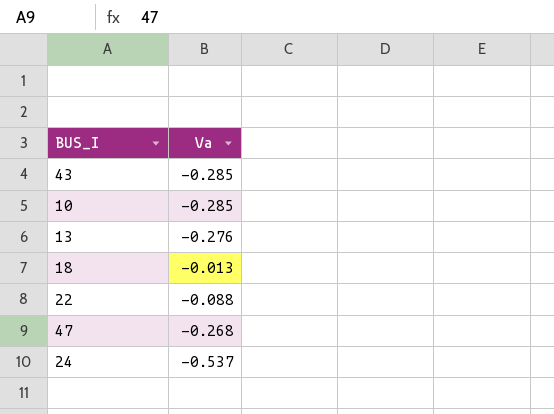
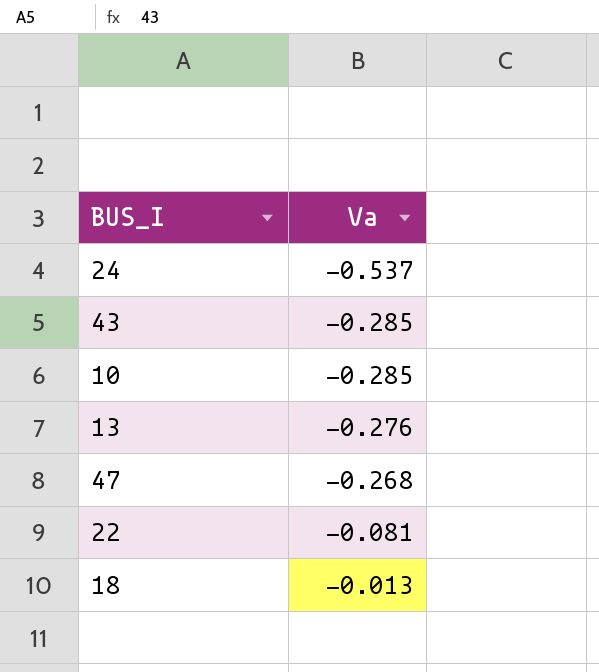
row order: none -> Va ascending
22 | Va: -0.088 -> -0.081

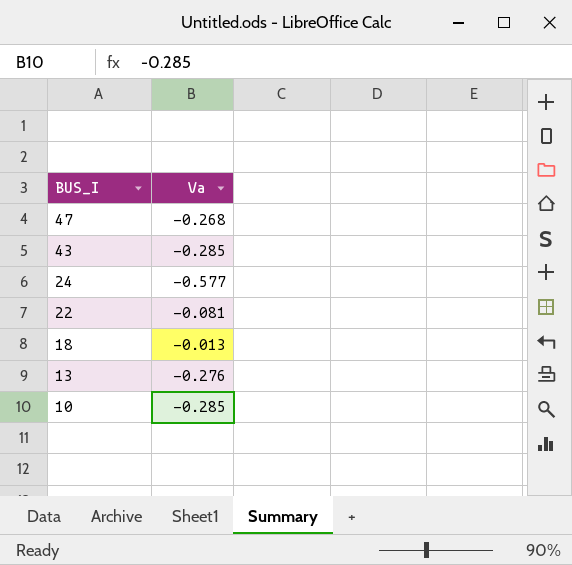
row order: Va ascending -> BUS_I descending
24 | Va: -0.537 -> -0.577

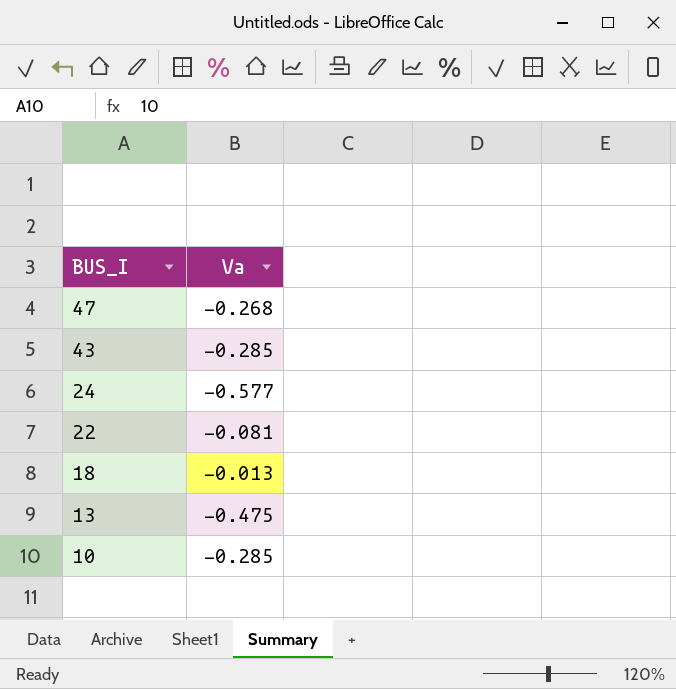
13 | Va: -0.276 -> -0.475

